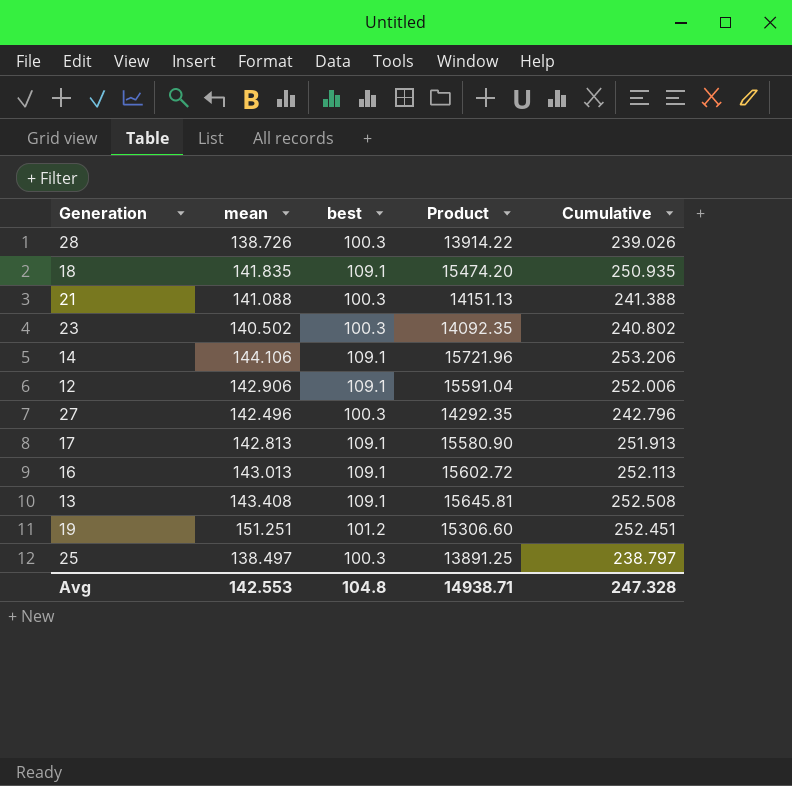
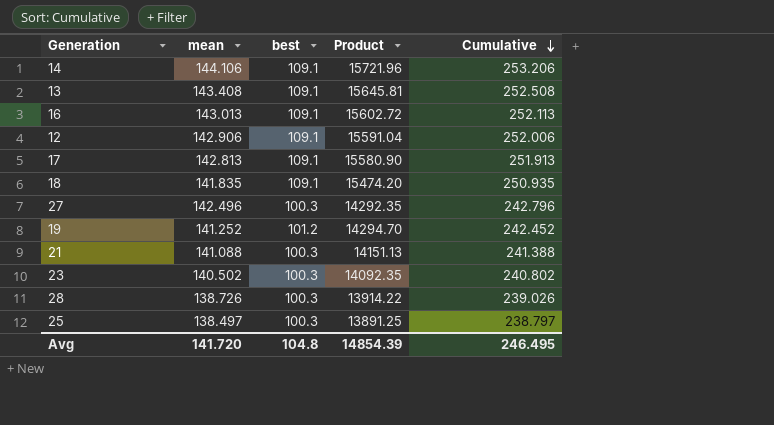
row order: none -> Cumulative descending
19 | mean: 151.251 -> 141.252
19 | Product: 15306.60 -> 14294.70
19 | Cumulative: 252.451 -> 242.452
Avg | mean: 142.553 -> 141.720
Avg | Product: 14938.71 -> 14854.39
Avg | Cumulative: 247.328 -> 246.495

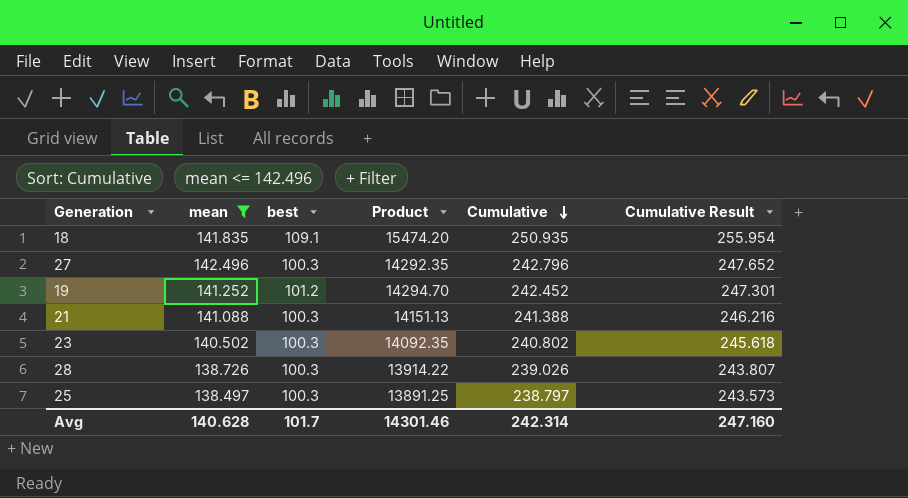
filter: none -> mean <= 142.496
column Cumulative Result | formula: none -> [Cumulative] * 1.02
Avg | mean: 141.720 -> 140.628
Avg | best: 104.8 -> 101.7
Avg | Product: 14854.39 -> 14301.46
Avg | Cumulative: 246.495 -> 242.314

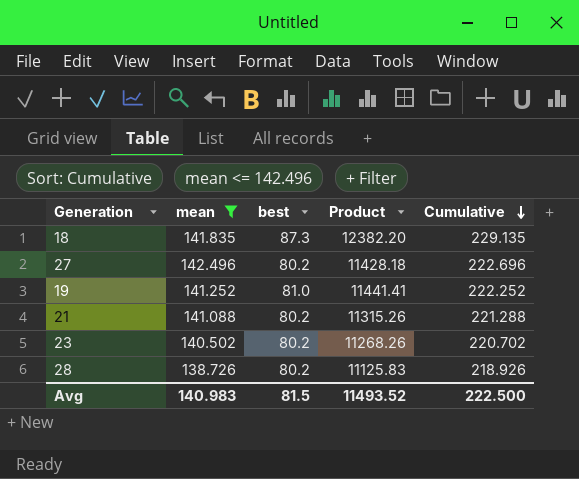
column Cumulative Result | formula: [Cumulative] * 1.02 -> none
row 25: 138.497 | 100.3 | 13891.25 | 238.797 | 243.573 -> none
18 | best: 109.1 -> 87.3
18 | Product: 15474.20 -> 12382.20
18 | Cumulative: 250.935 -> 229.135
27 | best: 100.3 -> 80.2
27 | Product: 14292.35 -> 11428.18
27 | Cumulative: 242.796 -> 222.696
19 | best: 101.2 -> 81.0
19 | Product: 14294.70 -> 11441.41
19 | Cumulative: 242.452 -> 222.252
21 | best: 100.3 -> 80.2
21 | Product: 14151.13 -> 11315.26
21 | Cumulative: 241.388 -> 221.288
23 | best: 100.3 -> 80.2
23 | Product: 14092.35 -> 11268.26
23 | Cumulative: 240.802 -> 220.702
28 | best: 100.3 -> 80.2
28 | Product: 13914.22 -> 11125.83
28 | Cumulative: 239.026 -> 218.926
Avg | mean: 140.628 -> 140.983
Avg | best: 101.7 -> 81.5
Avg | Product: 14301.46 -> 11493.52
Avg | Cumulative: 242.314 -> 222.500

